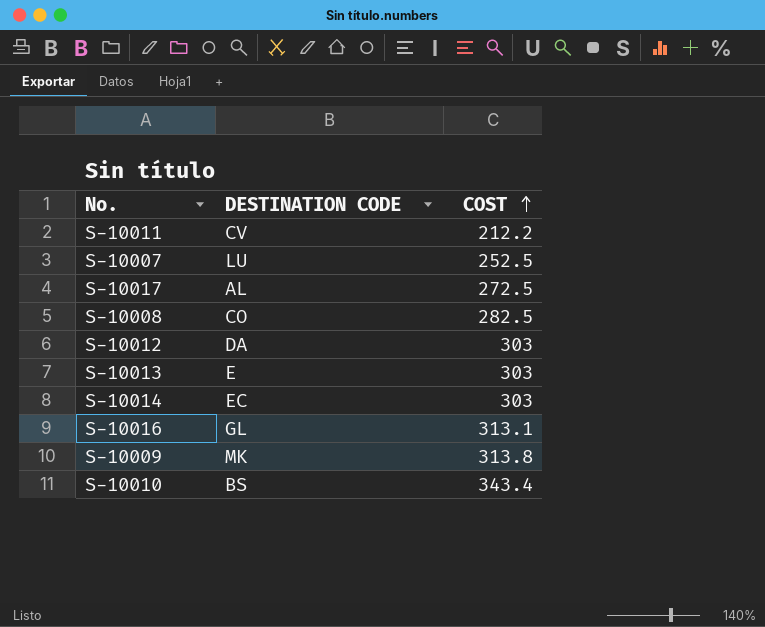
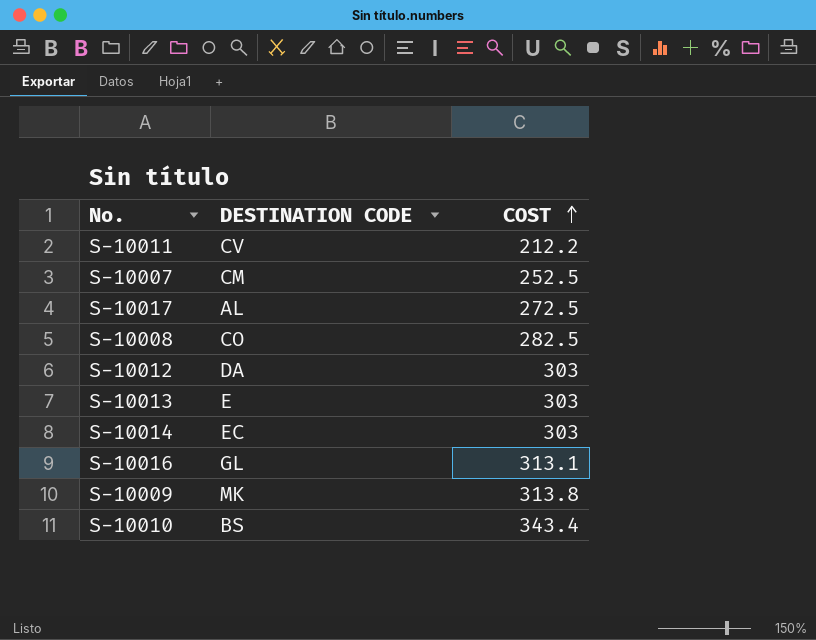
S-10007 | DESTINATION CODE: LU -> CM

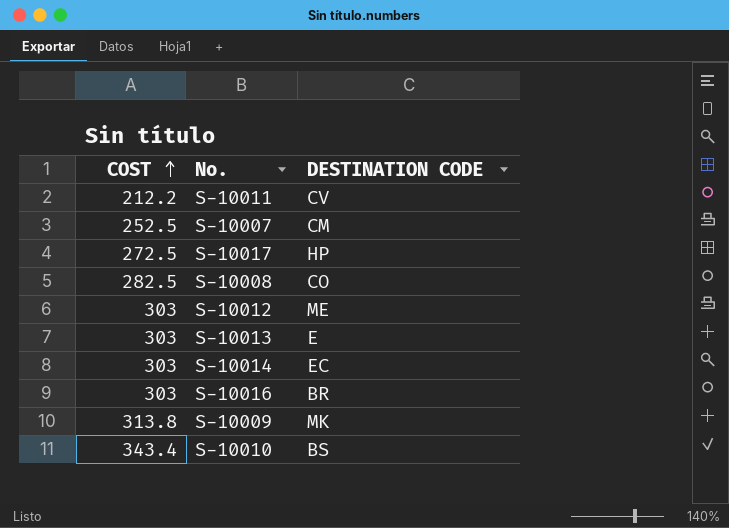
column COST | position: 3 -> 1
S-10017 | DESTINATION CODE: AL -> HP
S-10012 | DESTINATION CODE: DA -> ME
S-10016 | COST: 313.1 -> 303
S-10016 | DESTINATION CODE: GL -> BR

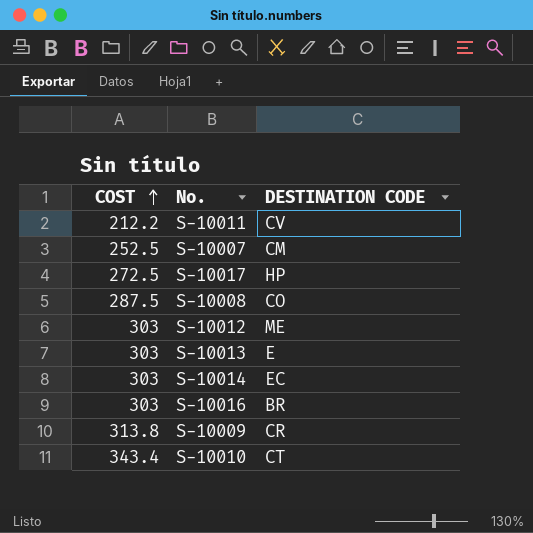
S-10008 | COST: 282.5 -> 287.5
S-10009 | DESTINATION CODE: MK -> CR
S-10010 | DESTINATION CODE: BS -> CT

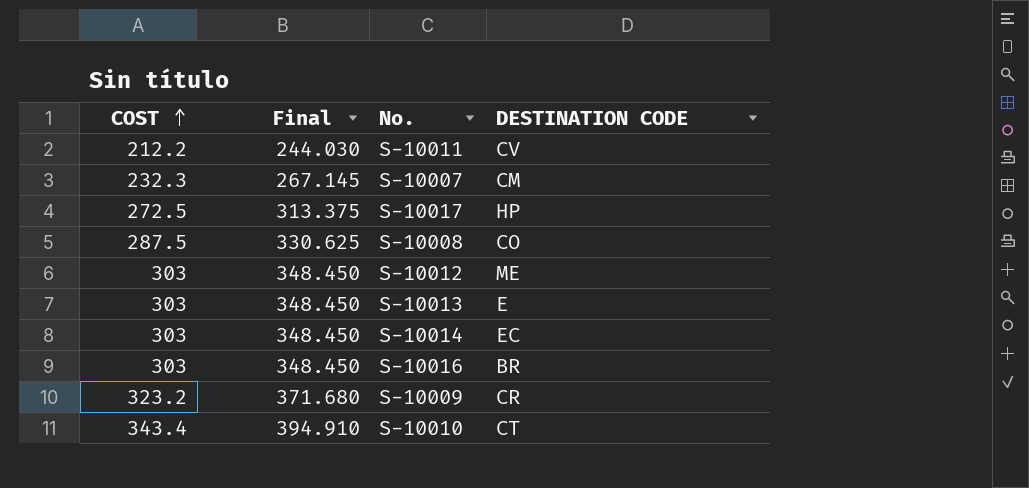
column Final | formula: none -> [COST] * 1.15
S-10007 | COST: 252.5 -> 232.3
S-10009 | COST: 313.8 -> 323.2

